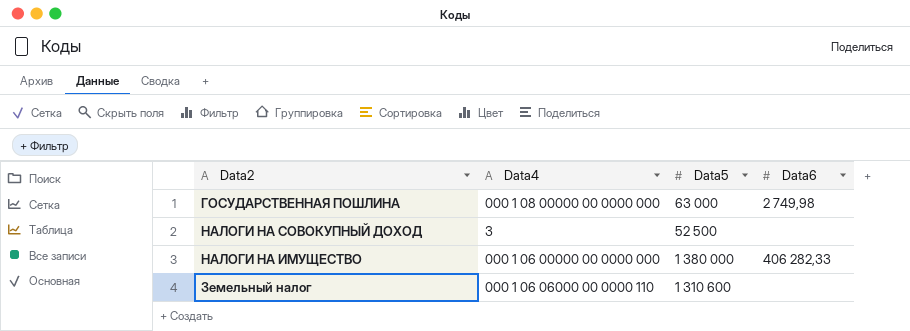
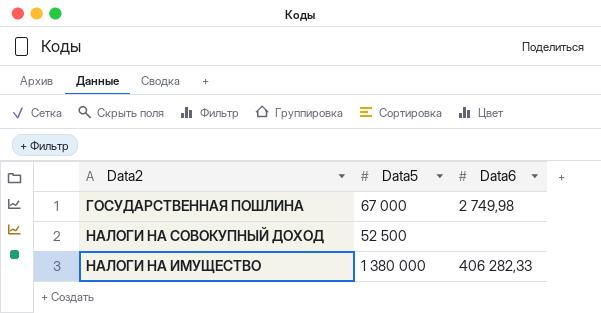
column Data4 | position: 2 -> none
row Земельный налог: 000 1 06 06000 00 0000 110 | 1 310 600 | none -> none
ГОСУДАРСТВЕННАЯ ПОШЛИНА | Data5: 63 000 -> 67 000

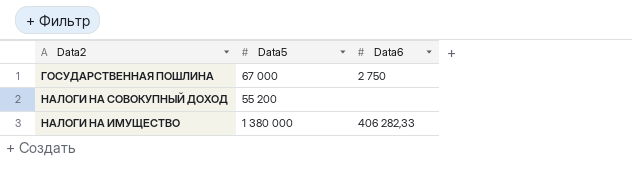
ГОСУДАРСТВЕННАЯ ПОШЛИНА | Data6: 2 749,98 -> 2 750
НАЛОГИ НА СОВОКУПНЫЙ ДОХОД | Data5: 52 500 -> 55 200

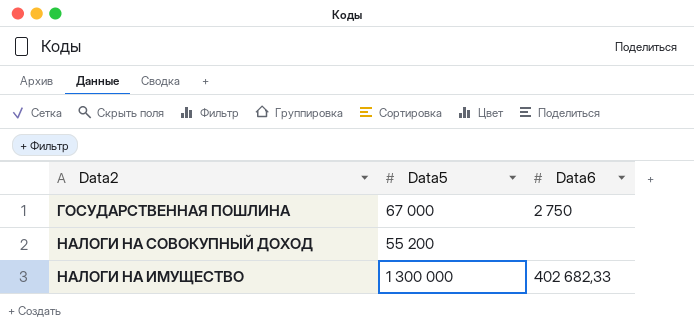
НАЛОГИ НА ИМУЩЕСТВО | Data5: 1 380 000 -> 1 300 000
НАЛОГИ НА ИМУЩЕСТВО | Data6: 406 282,33 -> 402 682,33

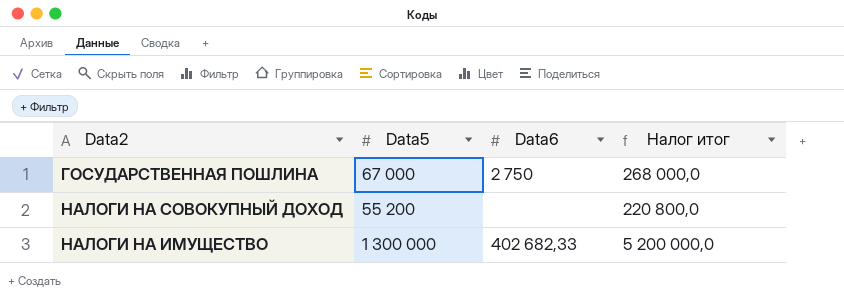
column Налог итог | formula: none -> [Data5] * 4

